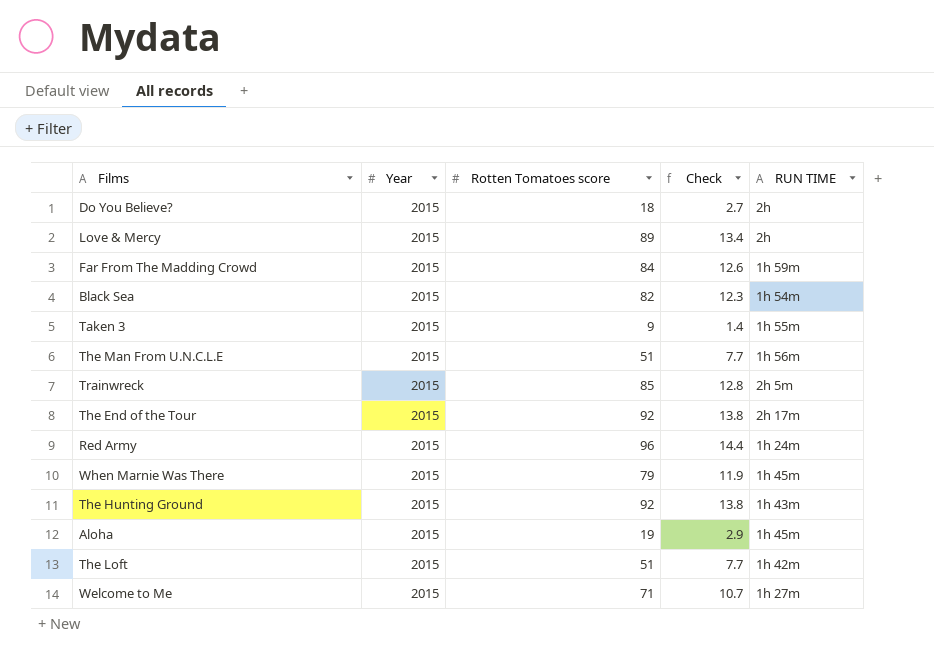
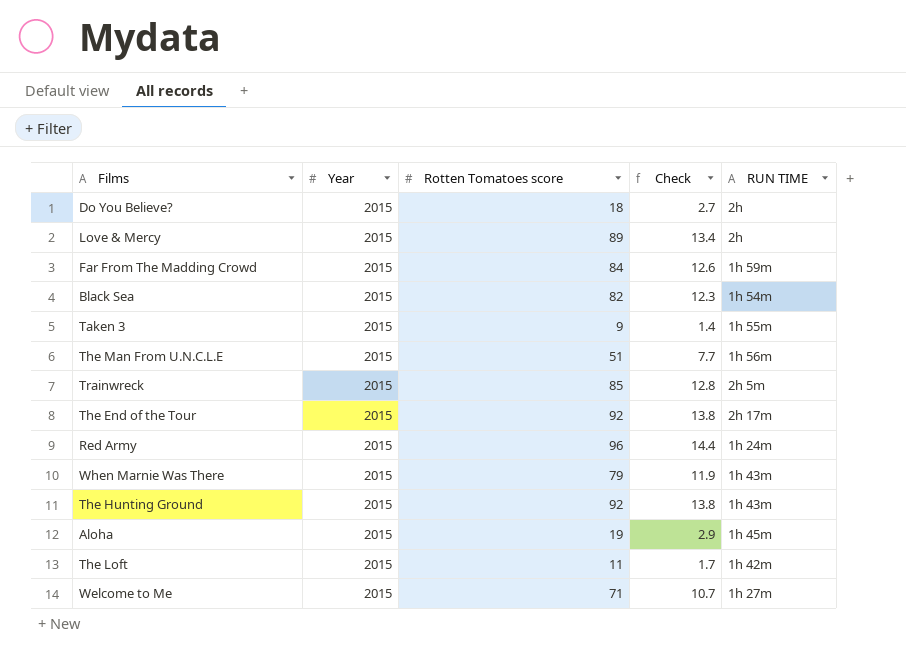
When Marnie Was There | RUN TIME: 1h 45m -> 1h 43m
The Loft | Rotten Tomatoes score: 51 -> 11
The Loft | Check: 7.7 -> 1.7

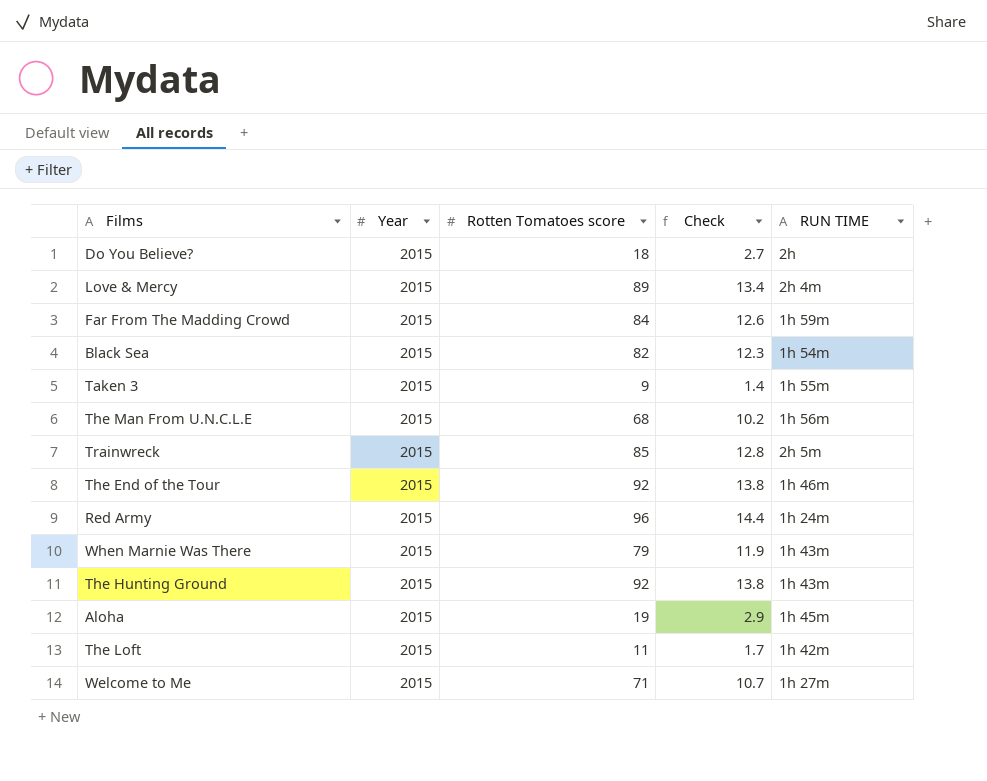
Love & Mercy | RUN TIME: 2h -> 2h 4m
The Man From U.N.C.L.E | Rotten Tomatoes score: 51 -> 68
The Man From U.N.C.L.E | Check: 7.7 -> 10.2
The End of the Tour | RUN TIME: 2h 17m -> 1h 46m

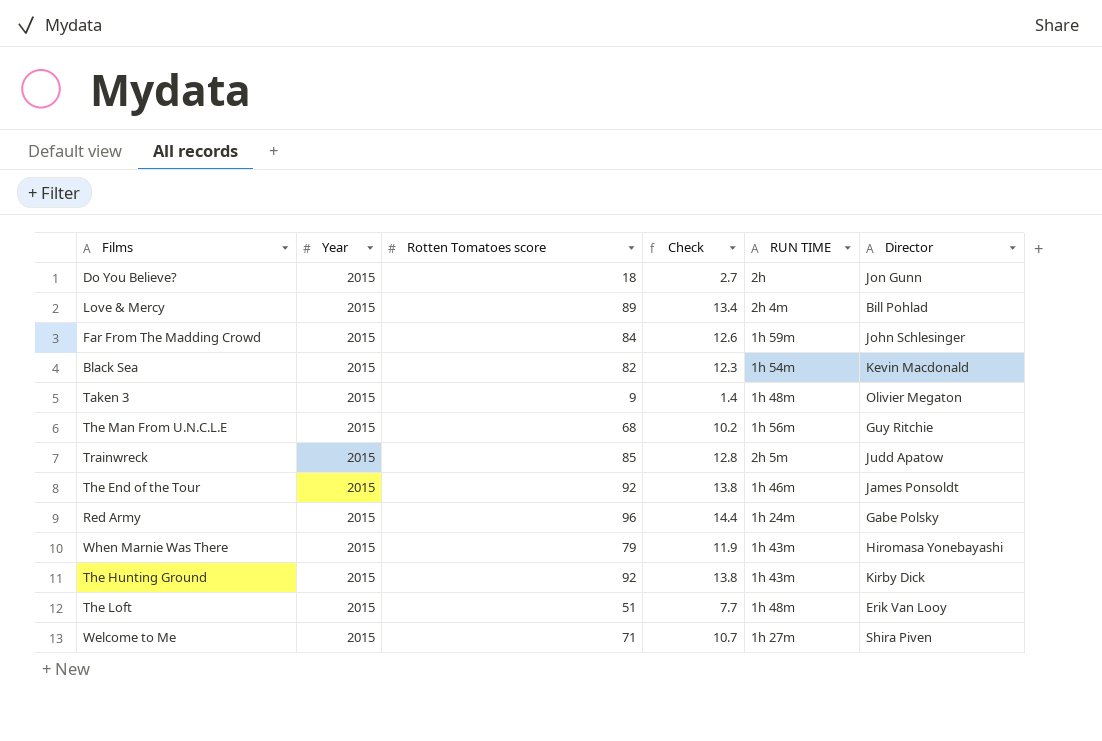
column Director | position: none -> 6
row Aloha: 2015 | 19 | 2.9 | 1h 45m -> none
Taken 3 | RUN TIME: 1h 55m -> 1h 48m
The Loft | Rotten Tomatoes score: 11 -> 51
The Loft | Check: 1.7 -> 7.7
The Loft | RUN TIME: 1h 42m -> 1h 48m

